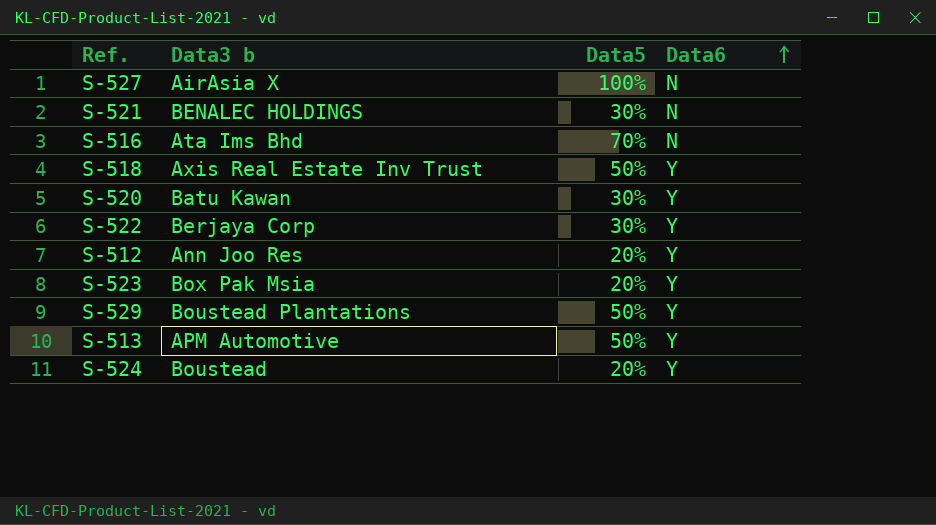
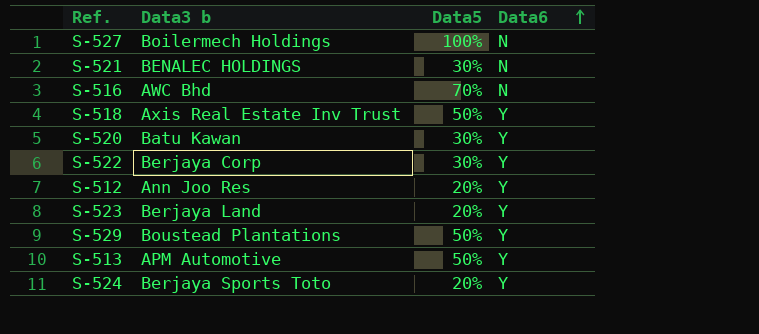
S-527 | Data3 b: AirAsia X -> Boilermech Holdings
S-516 | Data3 b: Ata Ims Bhd -> AWC Bhd
S-523 | Data3 b: Box Pak Msia -> Berjaya Land
S-524 | Data3 b: Boustead -> Berjaya Sports Toto

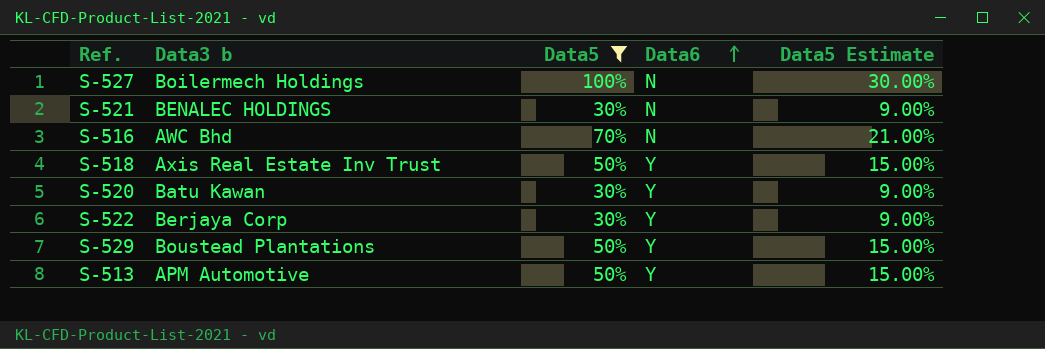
filter: none -> Data5 != 20%
column Data5 Estimate | formula: none -> [Data5] * 0.3

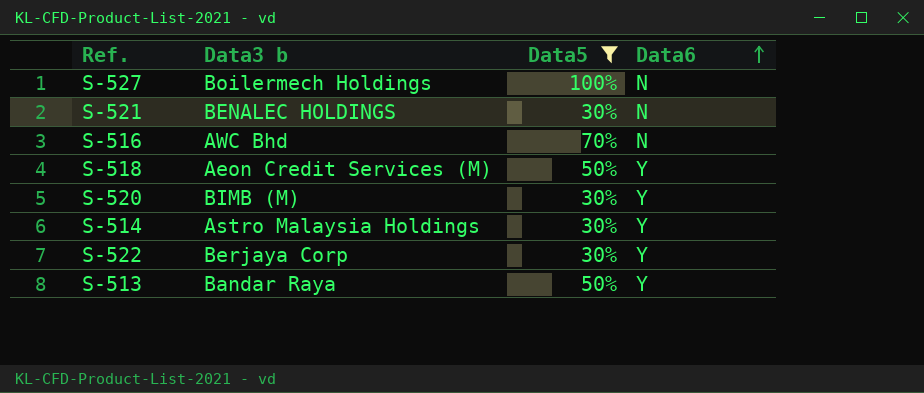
column Data5 Estimate | formula: [Data5] * 0.3 -> none
row S-529: Boustead Plantations | 50% | Y | 15.00% -> none
S-518 | Data3 b: Axis Real Estate Inv Trust -> Aeon Credit Services (M)
S-520 | Data3 b: Batu Kawan -> BIMB (M)
row S-514: none -> Astro Malaysia Holdings | 30% | Y
S-513 | Data3 b: APM Automotive -> Bandar Raya

